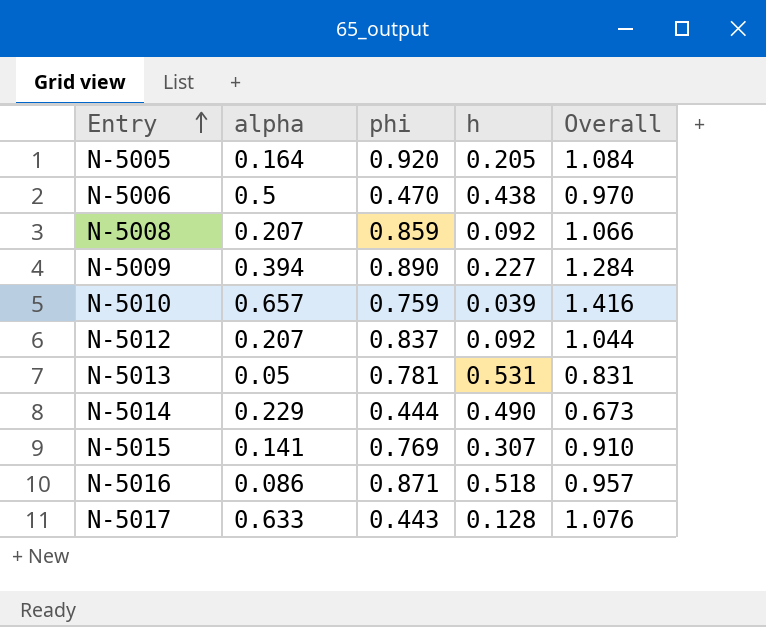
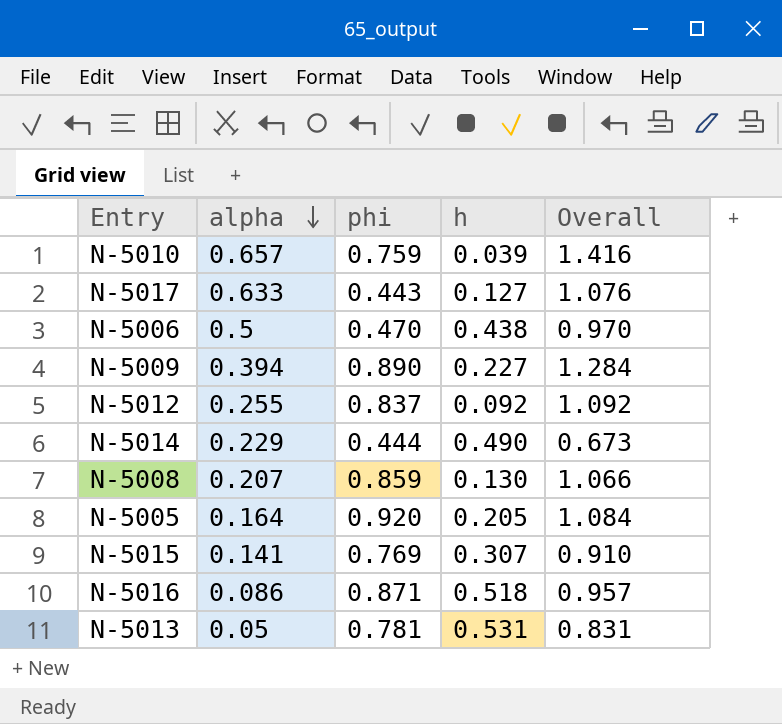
row order: Entry ascending -> alpha descending
N-5017 | h: 0.128 -> 0.127
N-5012 | alpha: 0.207 -> 0.255
N-5012 | Overall: 1.044 -> 1.092
N-5008 | h: 0.092 -> 0.130

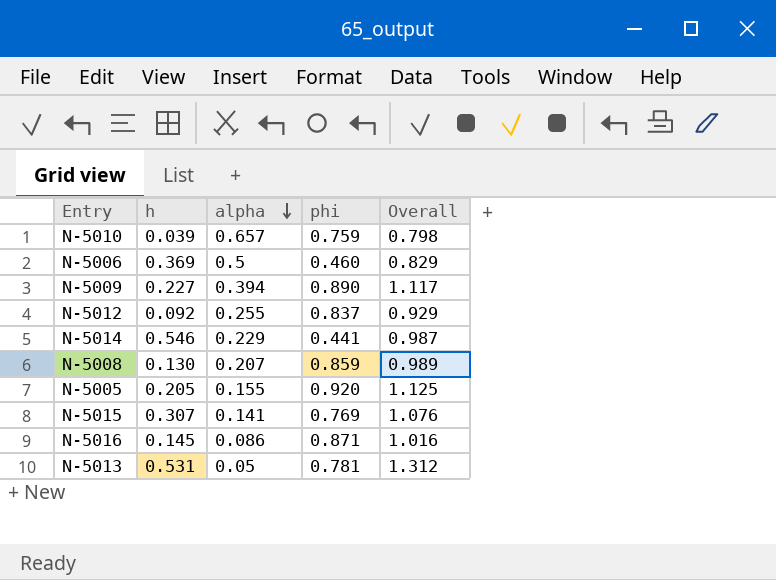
column h | position: 4 -> 2
column Overall | formula: [alpha] + [phi] -> [h] + [phi]
row N-5017: 0.633 | 0.443 | 0.127 | 1.076 -> none
N-5006 | h: 0.438 -> 0.369
N-5006 | phi: 0.470 -> 0.460
N-5014 | h: 0.490 -> 0.546
N-5014 | phi: 0.444 -> 0.441
N-5005 | alpha: 0.164 -> 0.155
N-5016 | h: 0.518 -> 0.145

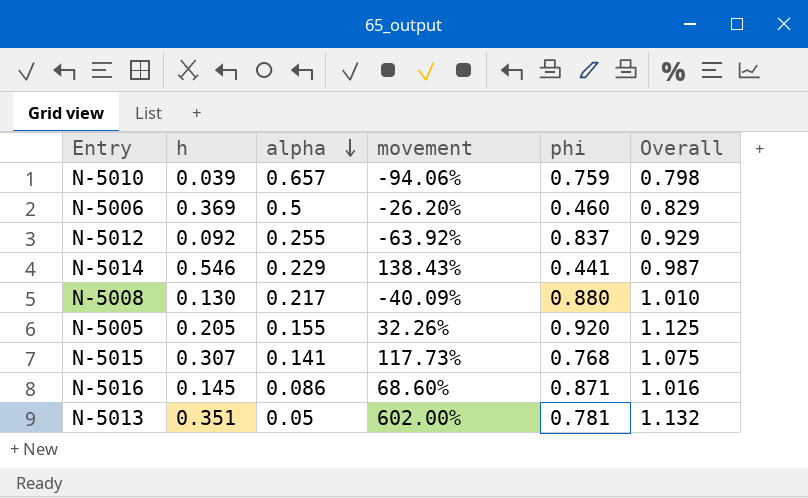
column movement | formula: none -> ([h] - [alpha]) / [alpha]
row N-5009: 0.227 | 0.394 | 0.890 | 1.117 -> none
N-5008 | alpha: 0.207 -> 0.217
N-5008 | phi: 0.859 -> 0.880
N-5008 | Overall: 0.989 -> 1.010
N-5015 | phi: 0.769 -> 0.768
N-5015 | Overall: 1.076 -> 1.075
N-5013 | h: 0.531 -> 0.351
N-5013 | Overall: 1.312 -> 1.132

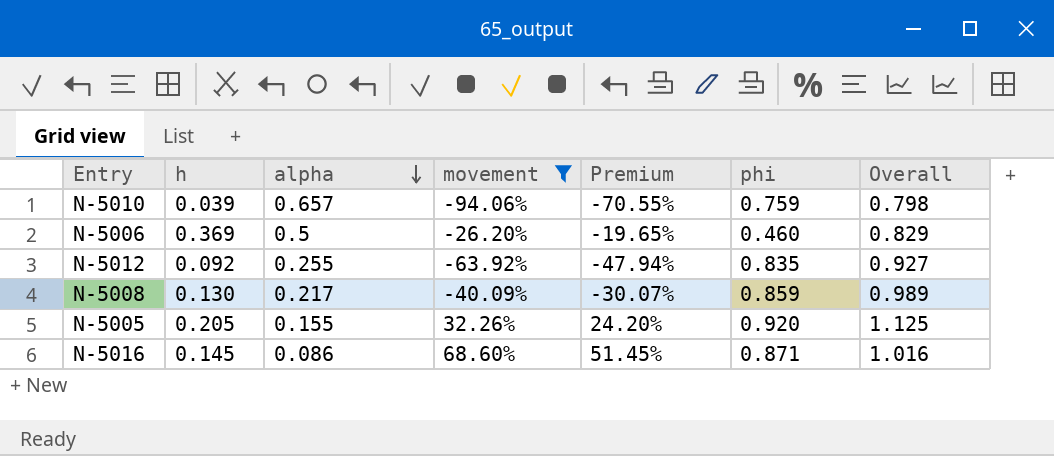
filter: none -> movement <= 68.60%
column Premium | formula: none -> [movement] * 0.75
N-5012 | phi: 0.837 -> 0.835
N-5012 | Overall: 0.929 -> 0.927
N-5008 | phi: 0.880 -> 0.859
N-5008 | Overall: 1.010 -> 0.989

